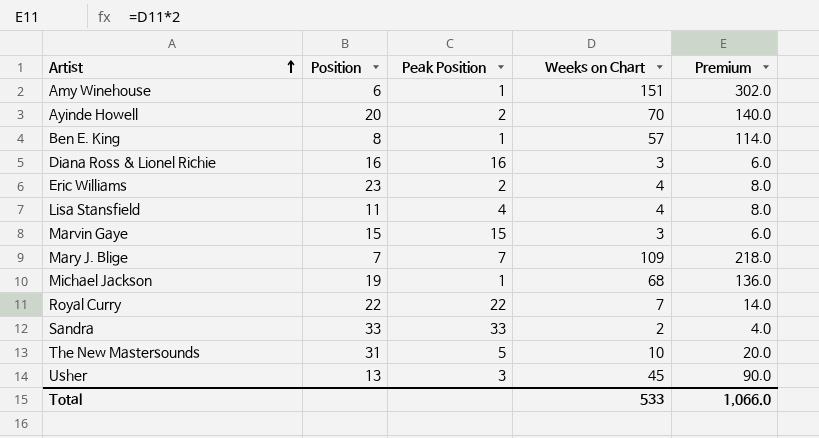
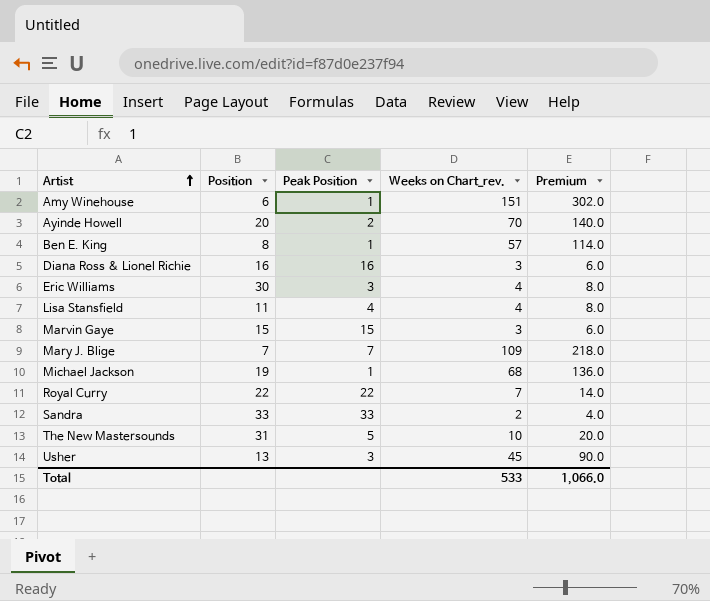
column name: Weeks on Chart -> Weeks on Chart_rev.
Eric Williams | Position: 23 -> 30
Eric Williams | Peak Position: 2 -> 3

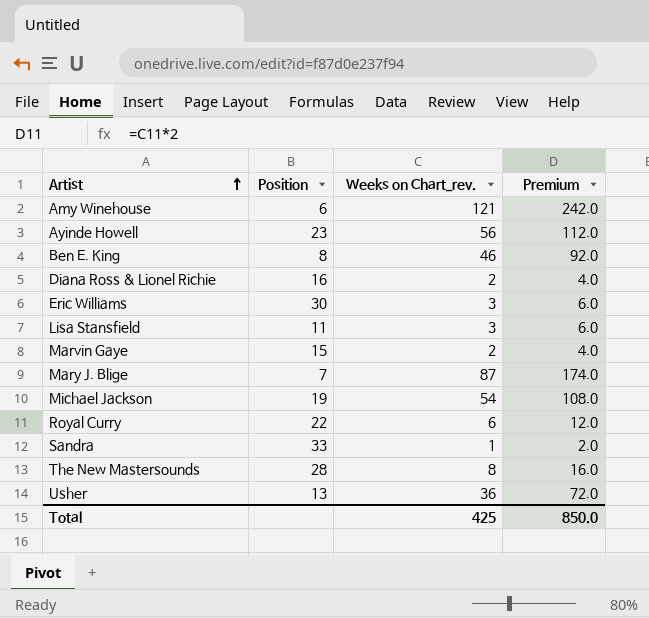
column Peak Position | position: 3 -> none
Amy Winehouse | Weeks on Chart_rev.: 151 -> 121
Amy Winehouse | Premium: 302.0 -> 242.0
Ayinde Howell | Position: 20 -> 23
Ayinde Howell | Weeks on Chart_rev.: 70 -> 56
Ayinde Howell | Premium: 140.0 -> 112.0
Ben E. King | Weeks on Chart_rev.: 57 -> 46
Ben E. King | Premium: 114.0 -> 92.0
Diana Ross & Lionel Richie | Weeks on Chart_rev.: 3 -> 2
Diana Ross & Lionel Richie | Premium: 6.0 -> 4.0
Eric Williams | Weeks on Chart_rev.: 4 -> 3
Eric Williams | Premium: 8.0 -> 6.0
Lisa Stansfield | Weeks on Chart_rev.: 4 -> 3
Lisa Stansfield | Premium: 8.0 -> 6.0
Marvin Gaye | Weeks on Chart_rev.: 3 -> 2
Marvin Gaye | Premium: 6.0 -> 4.0
Mary J. Blige | Weeks on Chart_rev.: 109 -> 87
Mary J. Blige | Premium: 218.0 -> 174.0
Michael Jackson | Weeks on Chart_rev.: 68 -> 54
Michael Jackson | Premium: 136.0 -> 108.0
Royal Curry | Weeks on Chart_rev.: 7 -> 6
Royal Curry | Premium: 14.0 -> 12.0
Sandra | Weeks on Chart_rev.: 2 -> 1
Sandra | Premium: 4.0 -> 2.0
The New Mastersounds | Position: 31 -> 28
The New Mastersounds | Weeks on Chart_rev.: 10 -> 8
The New Mastersounds | Premium: 20.0 -> 16.0
Usher | Weeks on Chart_rev.: 45 -> 36
Usher | Premium: 90.0 -> 72.0
Total | Weeks on Chart_rev.: 533 -> 425
Total | Premium: 1,066.0 -> 850.0

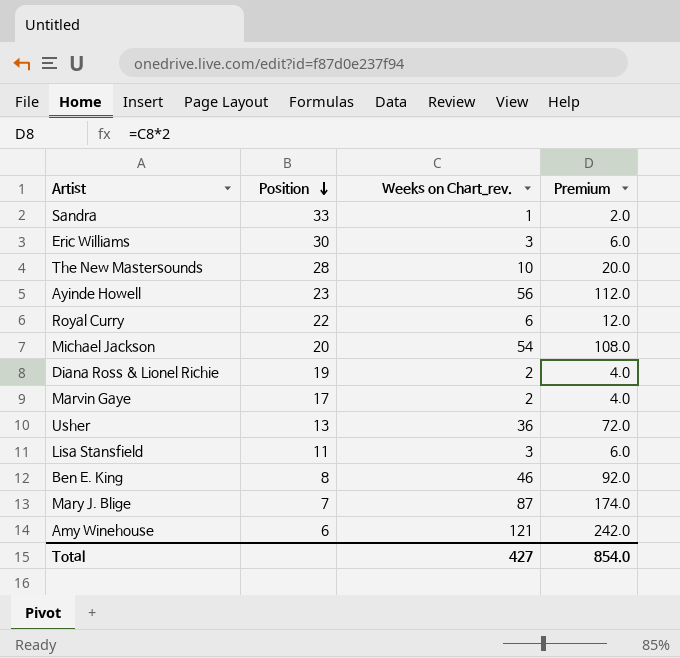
row order: Artist ascending -> Position descending
The New Mastersounds | Weeks on Chart_rev.: 8 -> 10
The New Mastersounds | Premium: 16.0 -> 20.0
Michael Jackson | Position: 19 -> 20
Diana Ross & Lionel Richie | Position: 16 -> 19
Marvin Gaye | Position: 15 -> 17
Total | Weeks on Chart_rev.: 425 -> 427
Total | Premium: 850.0 -> 854.0

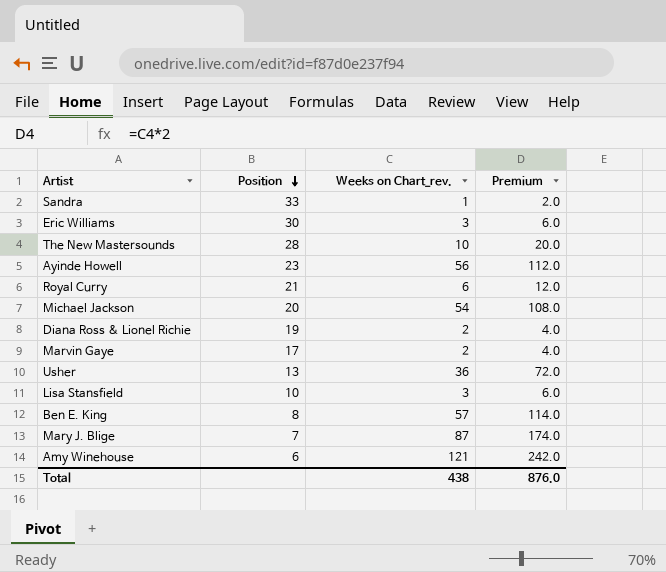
Royal Curry | Position: 22 -> 21
Lisa Stansfield | Position: 11 -> 10
Ben E. King | Weeks on Chart_rev.: 46 -> 57
Ben E. King | Premium: 92.0 -> 114.0
Total | Weeks on Chart_rev.: 427 -> 438
Total | Premium: 854.0 -> 876.0

